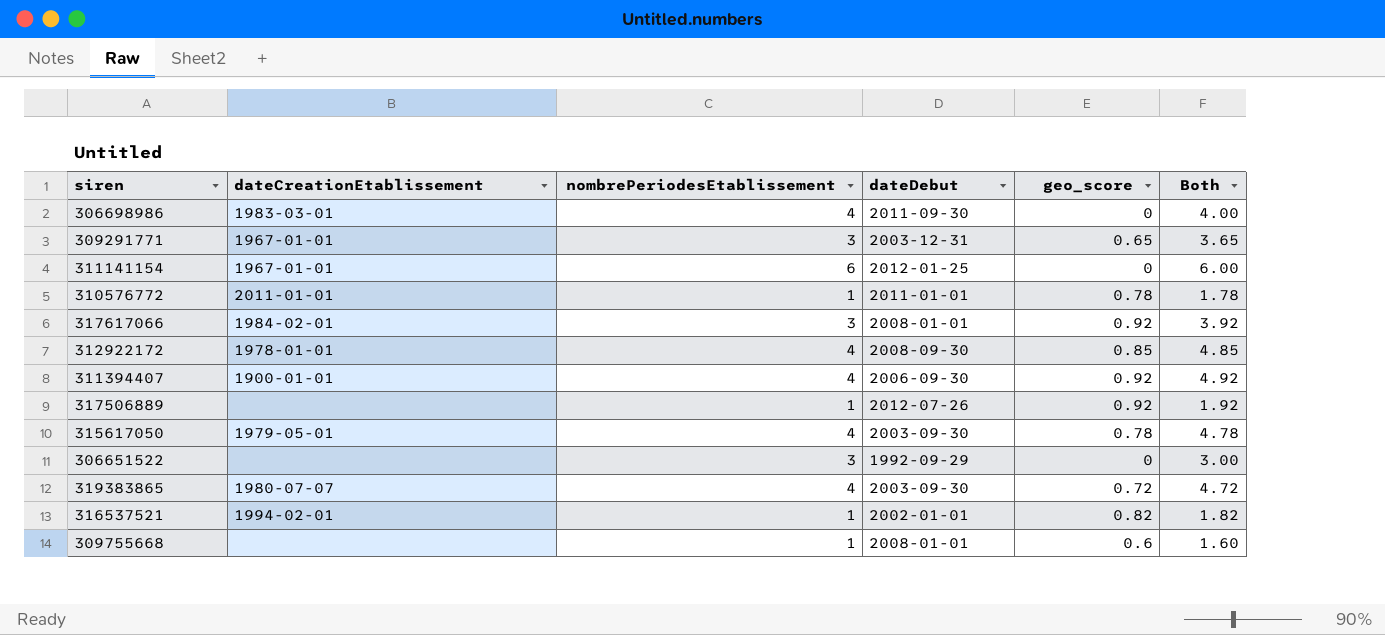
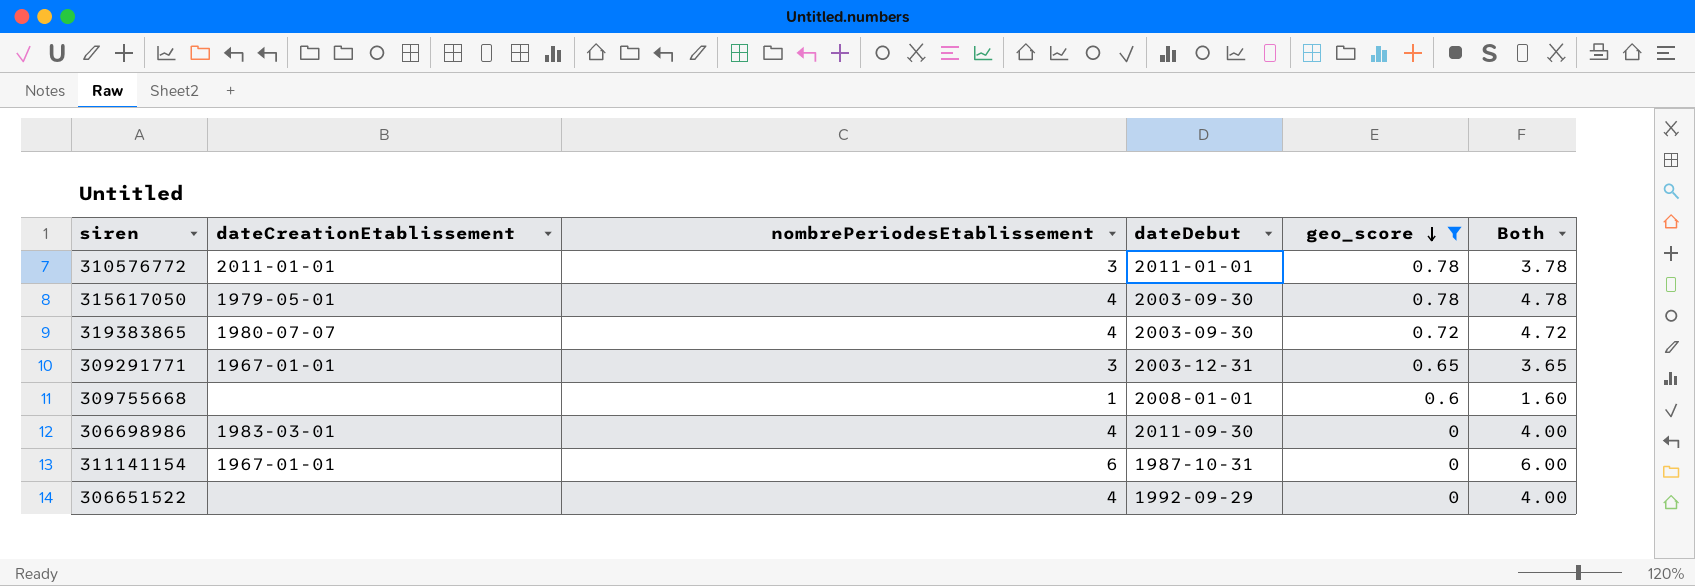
filter: none -> geo_score <= 0.78
row order: none -> geo_score descending
310576772 | nombrePeriodesEtablissement: 1 -> 3
310576772 | Both: 1.78 -> 3.78
311141154 | dateDebut: 2012-01-25 -> 1987-10-31
306651522 | nombrePeriodesEtablissement: 3 -> 4
306651522 | Both: 3.00 -> 4.00

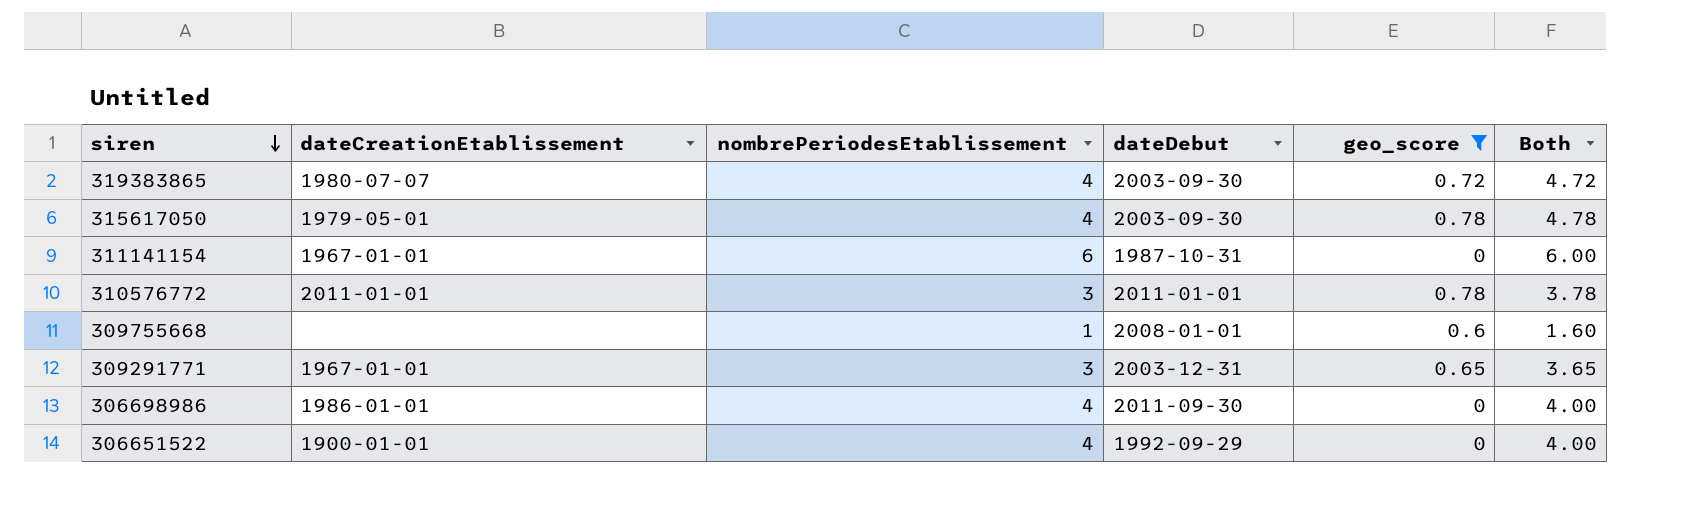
row order: geo_score descending -> siren descending
306698986 | dateCreationEtablissement: 1983-03-01 -> 1986-01-01
306651522 | dateCreationEtablissement: none -> 1900-01-01

